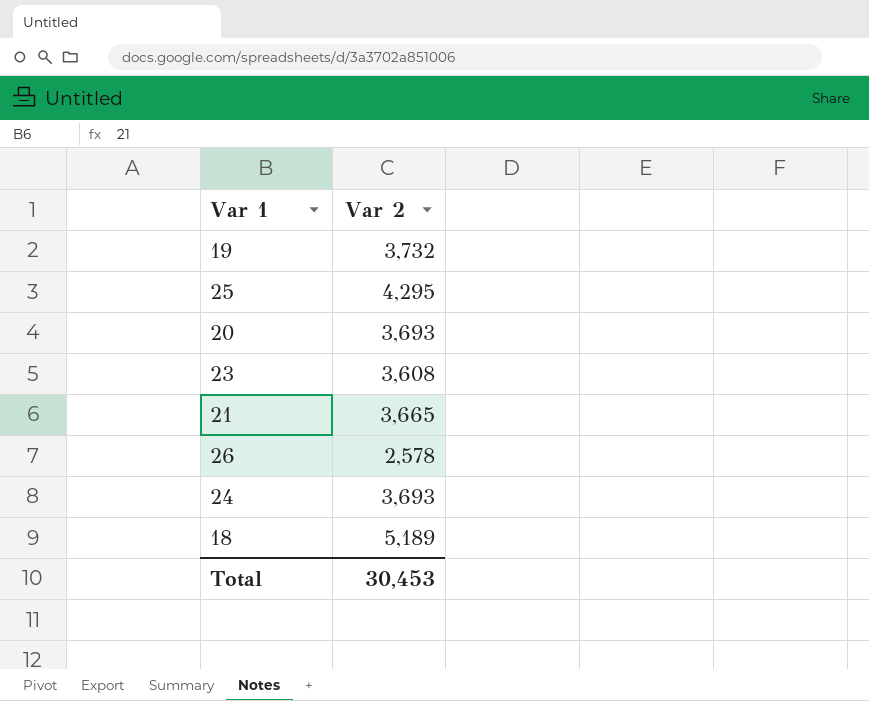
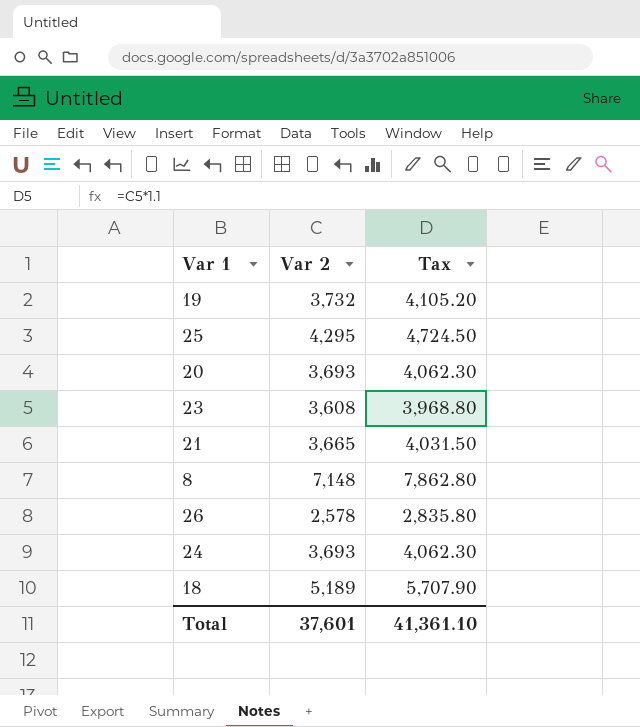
column Tax | formula: none -> [Var 2] * 1.1
row 8: none -> 7,148 | 7,862.80
Total | Var 2: 30,453 -> 37,601

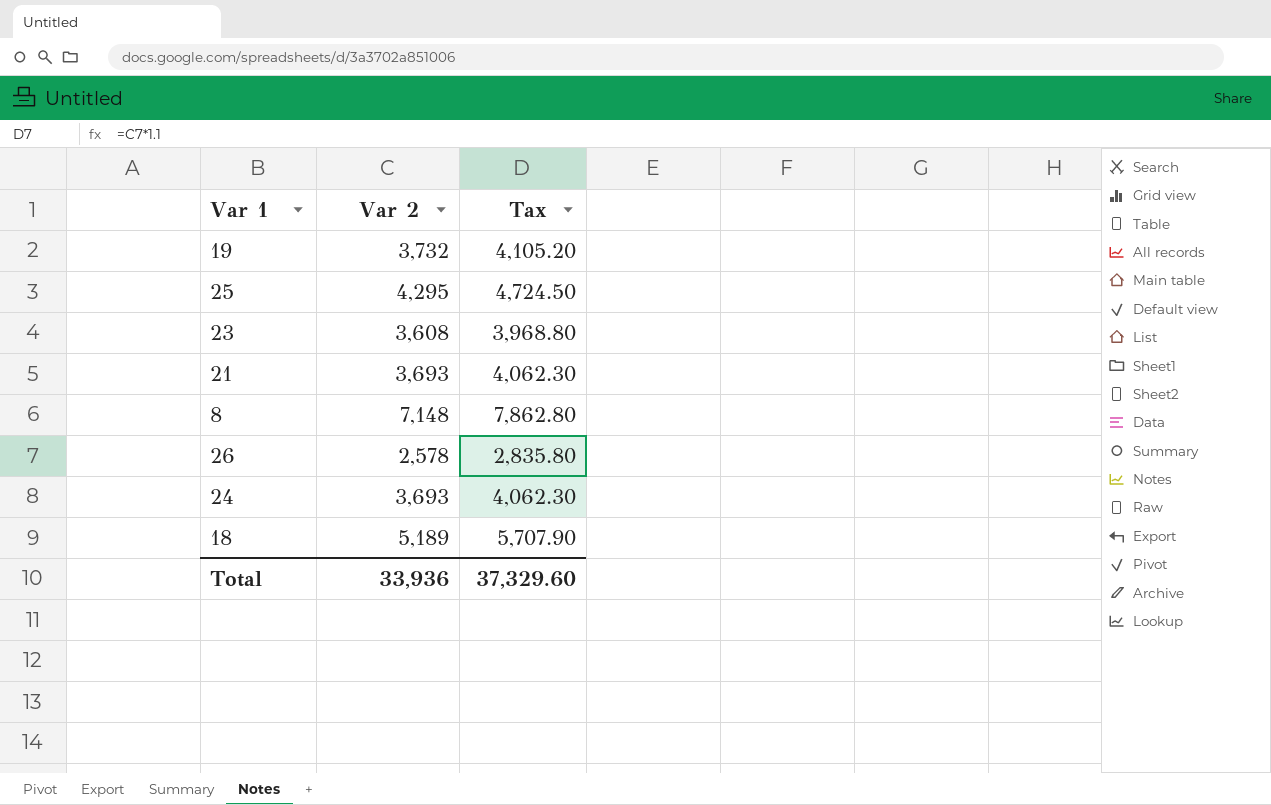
row 20: 3,693 | 4,062.30 -> none
21 | Var 2: 3,665 -> 3,693
21 | Tax: 4,031.50 -> 4,062.30
Total | Var 2: 37,601 -> 33,936
Total | Tax: 41,361.10 -> 37,329.60

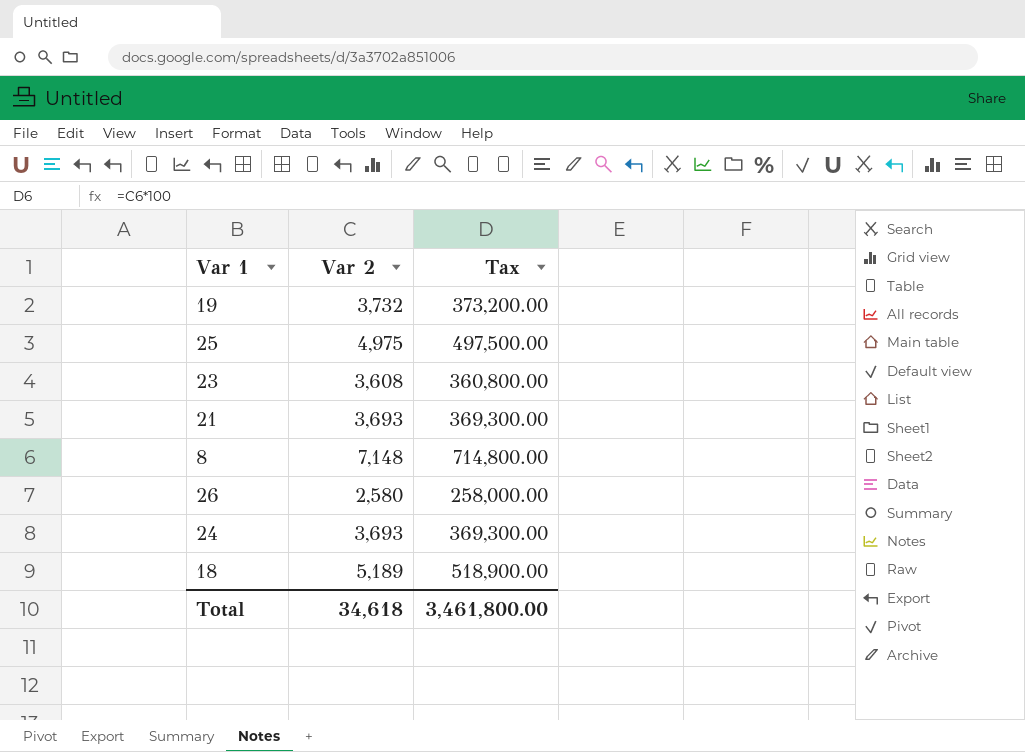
column Tax | formula: [Var 2] * 1.1 -> [Var 2] * 100
25 | Var 2: 4,295 -> 4,975
26 | Var 2: 2,578 -> 2,580
Total | Var 2: 33,936 -> 34,618
Total | Tax: 37,329.60 -> 3,461,800.00

